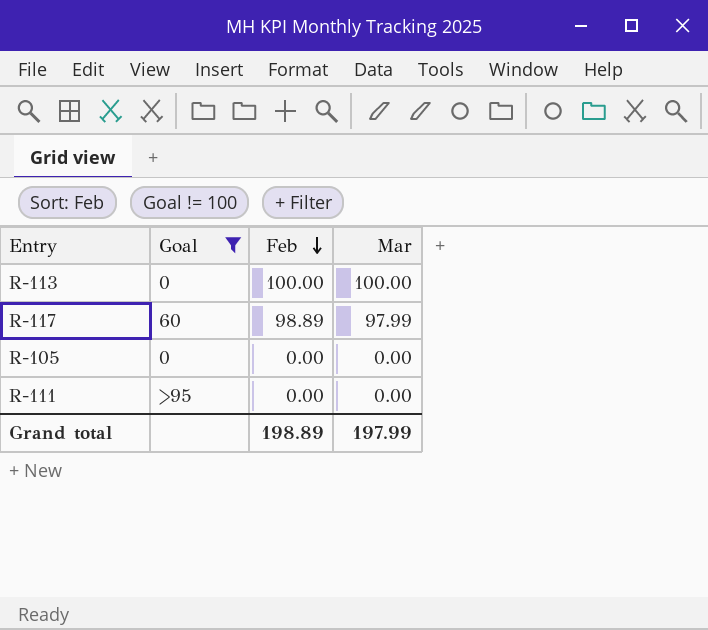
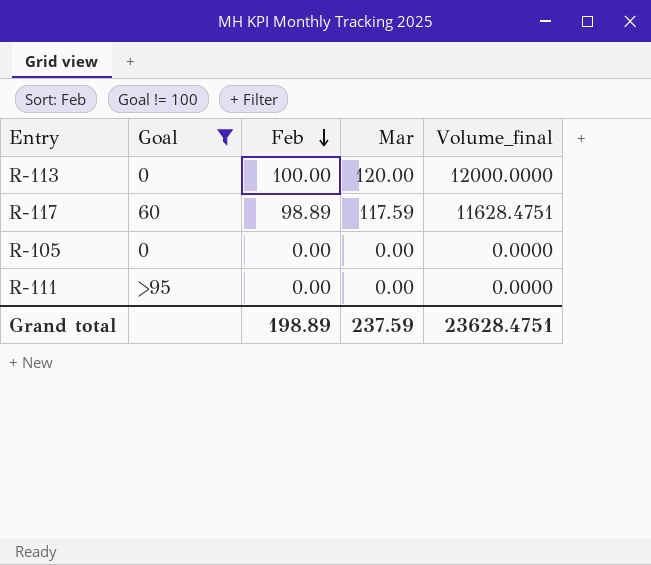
column Volume_final | formula: none -> [Feb] * [Mar]
R-113 | Mar: 100.00 -> 120.00
R-117 | Mar: 97.99 -> 117.59
Grand total | Mar: 197.99 -> 237.59

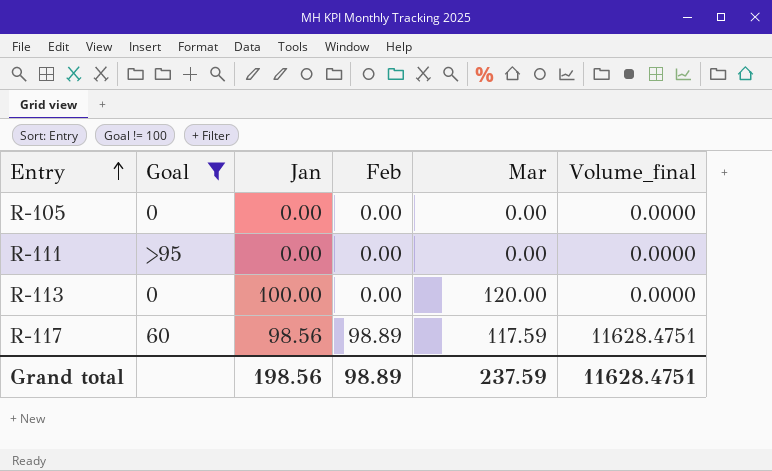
row order: Feb descending -> Entry ascending
column Jan | position: none -> 3
R-113 | Feb: 100.00 -> 0.00
R-113 | Volume_final: 12000.0000 -> 0.0000
Grand total | Feb: 198.89 -> 98.89
Grand total | Volume_final: 23628.4751 -> 11628.4751

